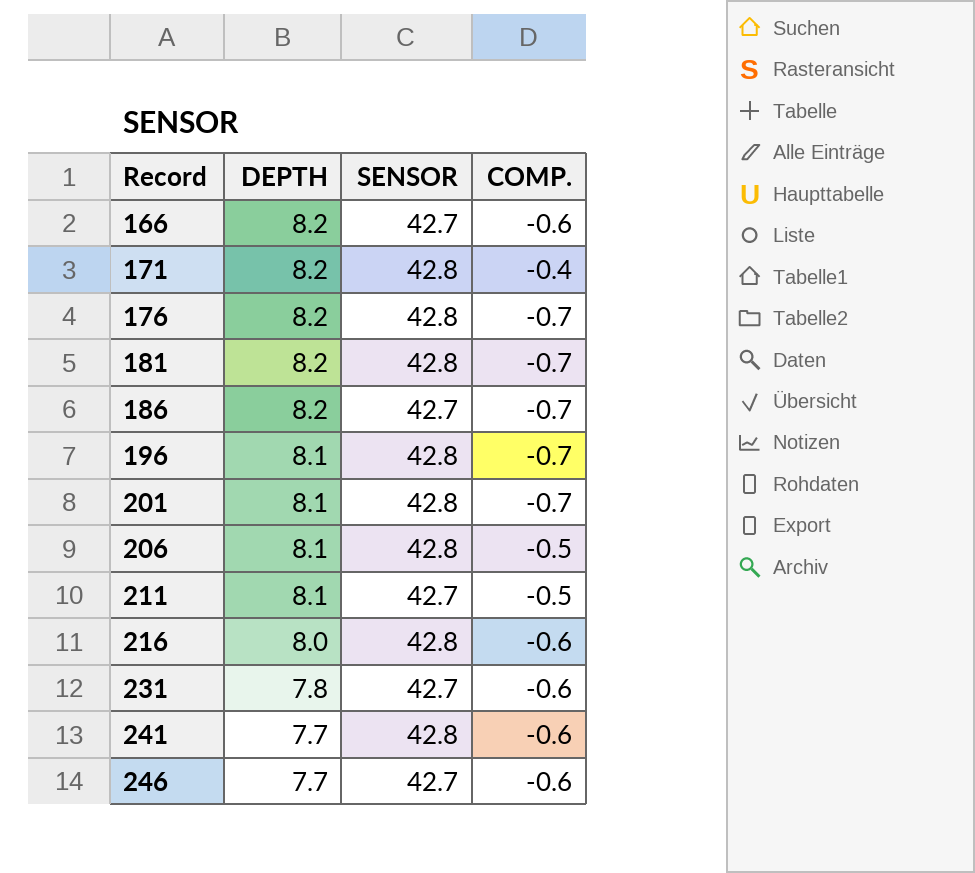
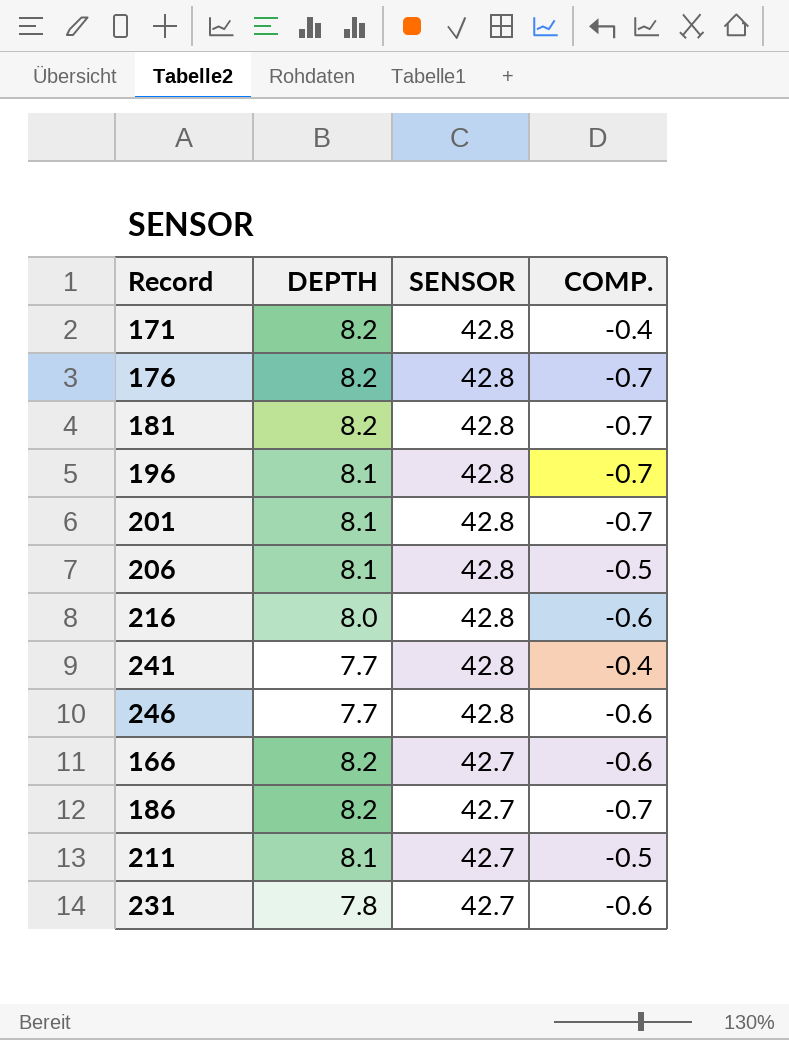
row order: Record ascending -> SENSOR descending
241 | COMP.: -0.6 -> -0.4
246 | SENSOR: 42.7 -> 42.8

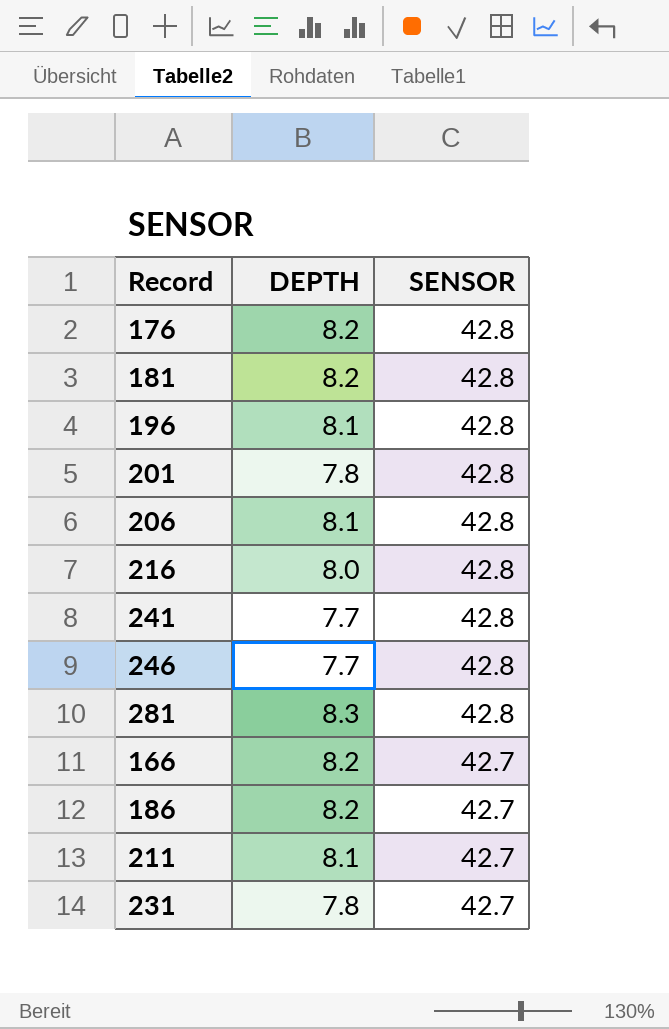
column COMP. | position: 4 -> none
row 171: 8.2 | 42.8 | -0.4 -> none
201 | DEPTH: 8.1 -> 7.8
row 281: none -> 8.3 | 42.8

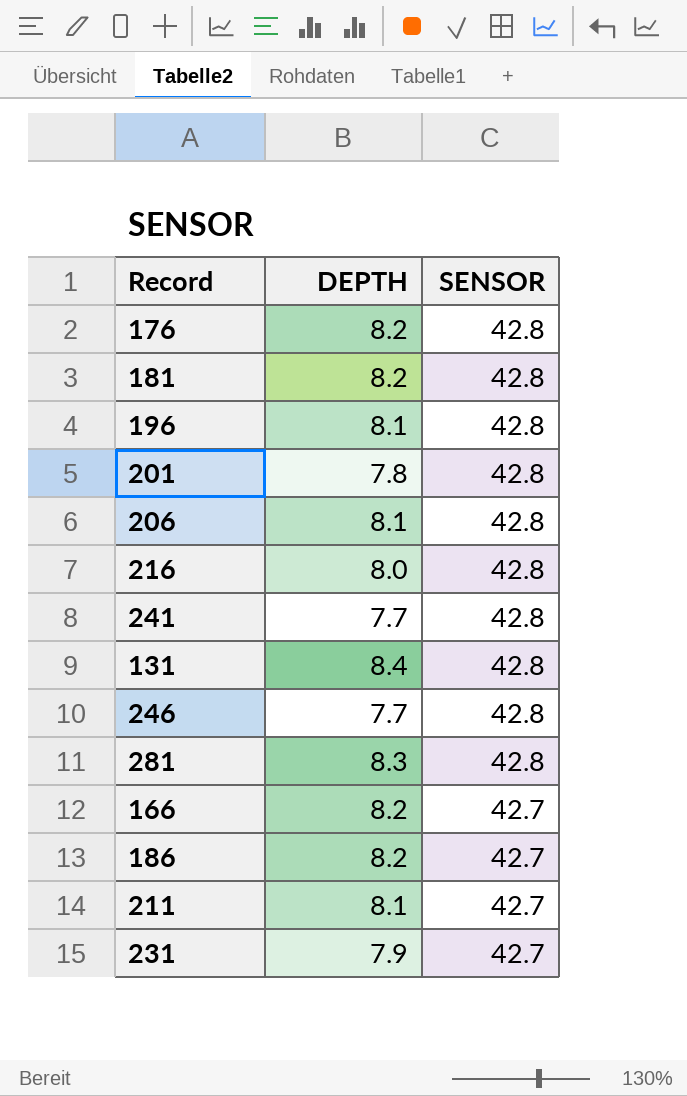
row 131: none -> 8.4 | 42.8
231 | DEPTH: 7.8 -> 7.9

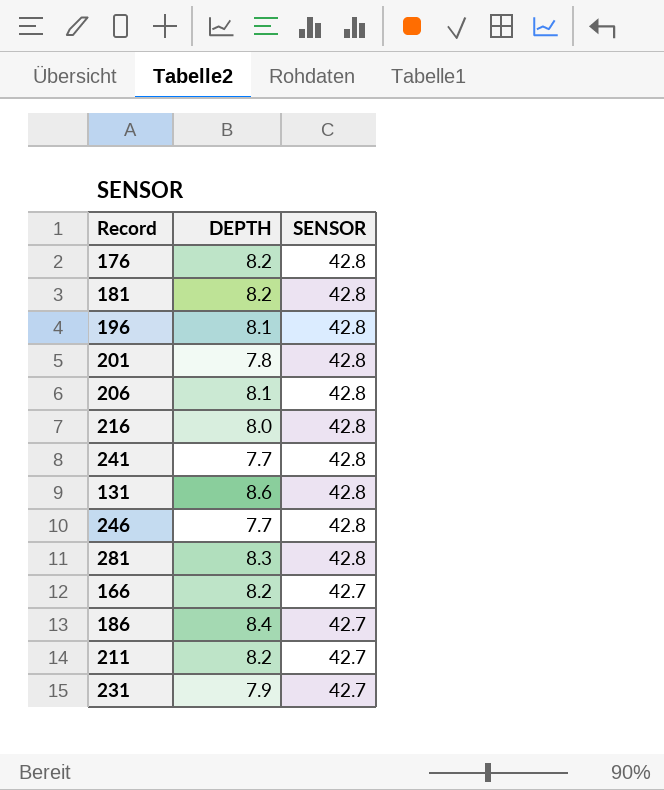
131 | DEPTH: 8.4 -> 8.6
186 | DEPTH: 8.2 -> 8.4
211 | DEPTH: 8.1 -> 8.2

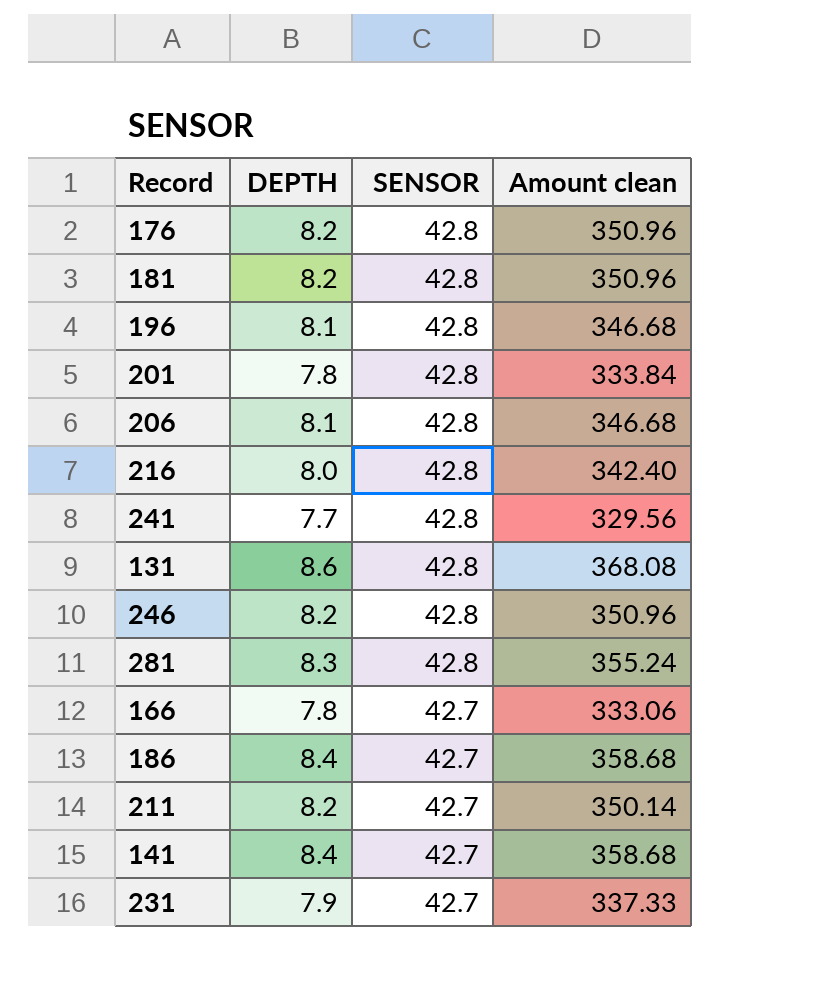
column Amount clean | formula: none -> [DEPTH] * [SENSOR]
246 | DEPTH: 7.7 -> 8.2
166 | DEPTH: 8.2 -> 7.8
row 141: none -> 8.4 | 42.7 | 358.68

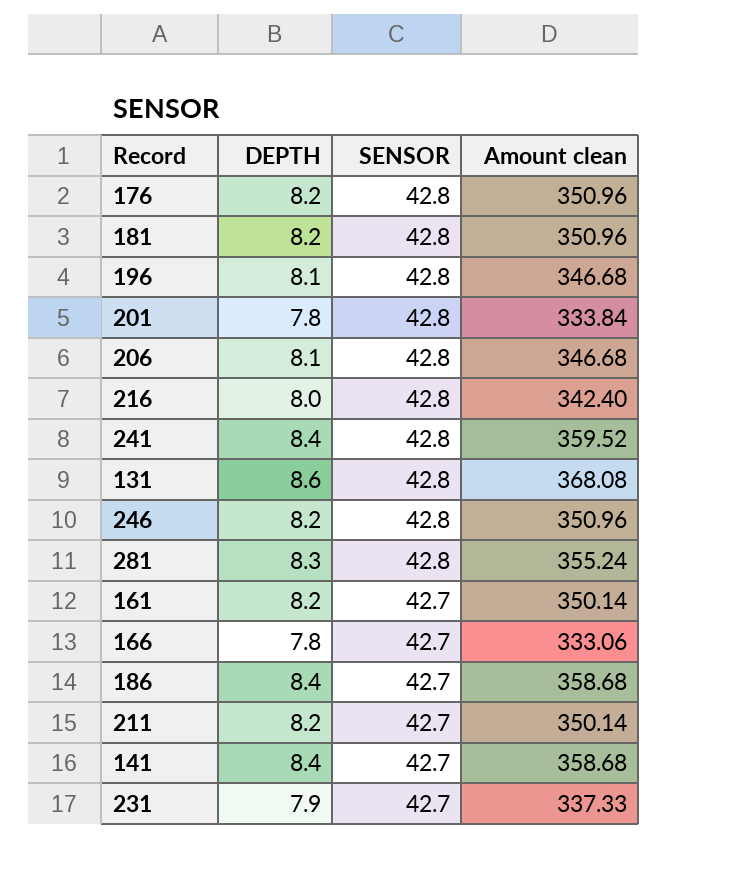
241 | DEPTH: 7.7 -> 8.4
241 | Amount clean: 329.56 -> 359.52
row 161: none -> 8.2 | 42.7 | 350.14

